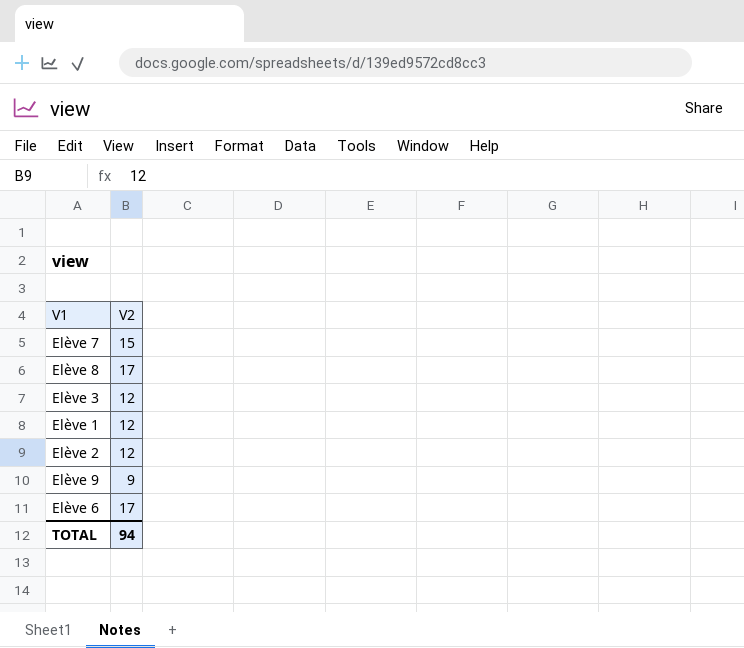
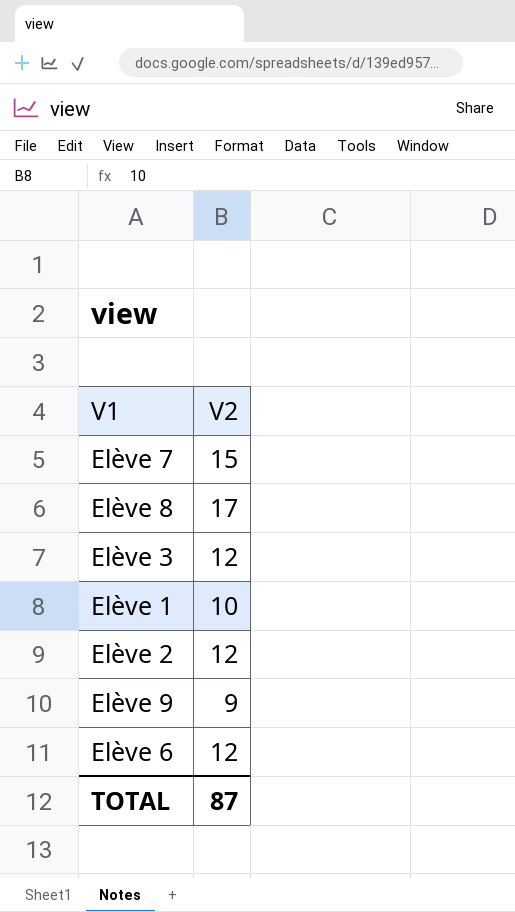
Elève 1 | V2: 12 -> 10
Elève 6 | V2: 17 -> 12
TOTAL | V2: 94 -> 87

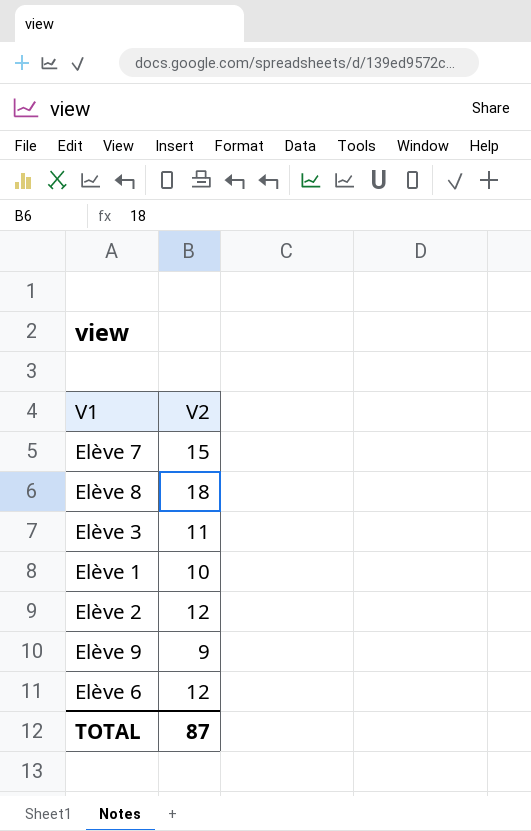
Elève 8 | V2: 17 -> 18
Elève 3 | V2: 12 -> 11

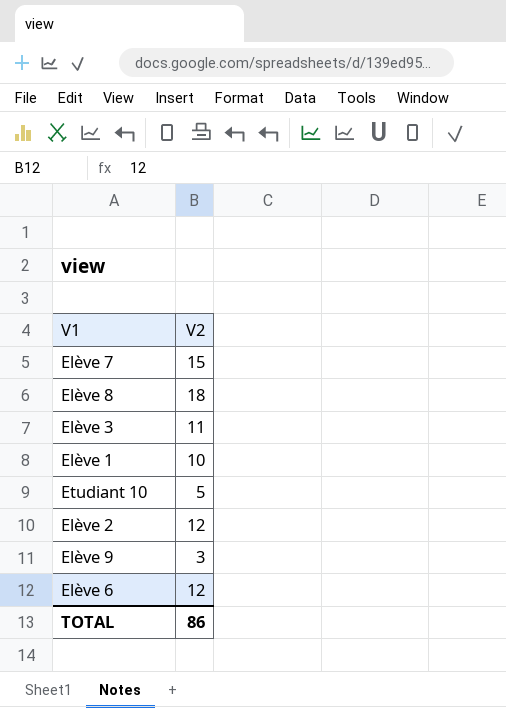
row Etudiant 10: none -> 5
Elève 9 | V2: 9 -> 3
TOTAL | V2: 87 -> 86

